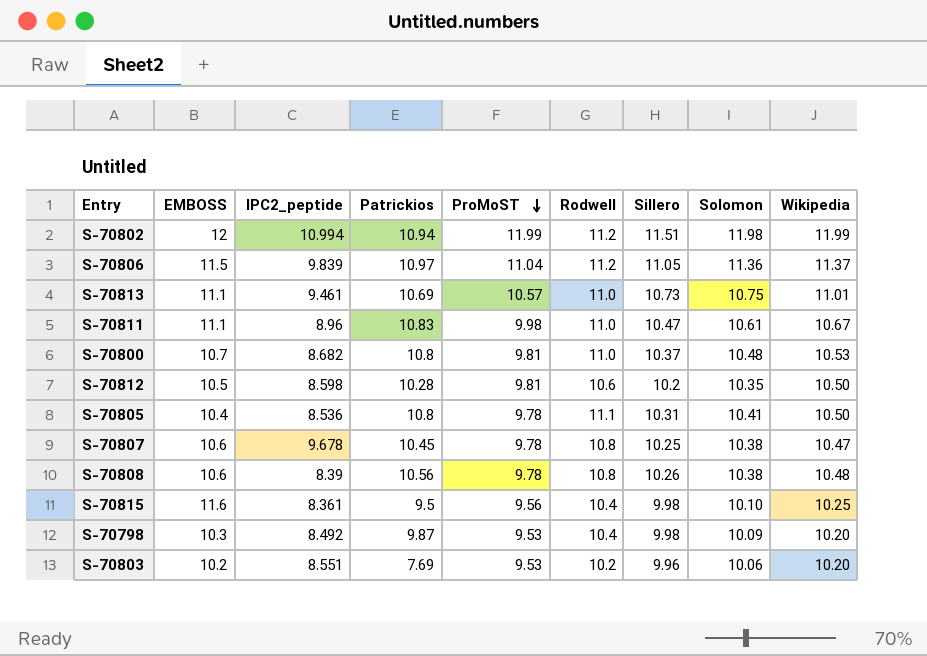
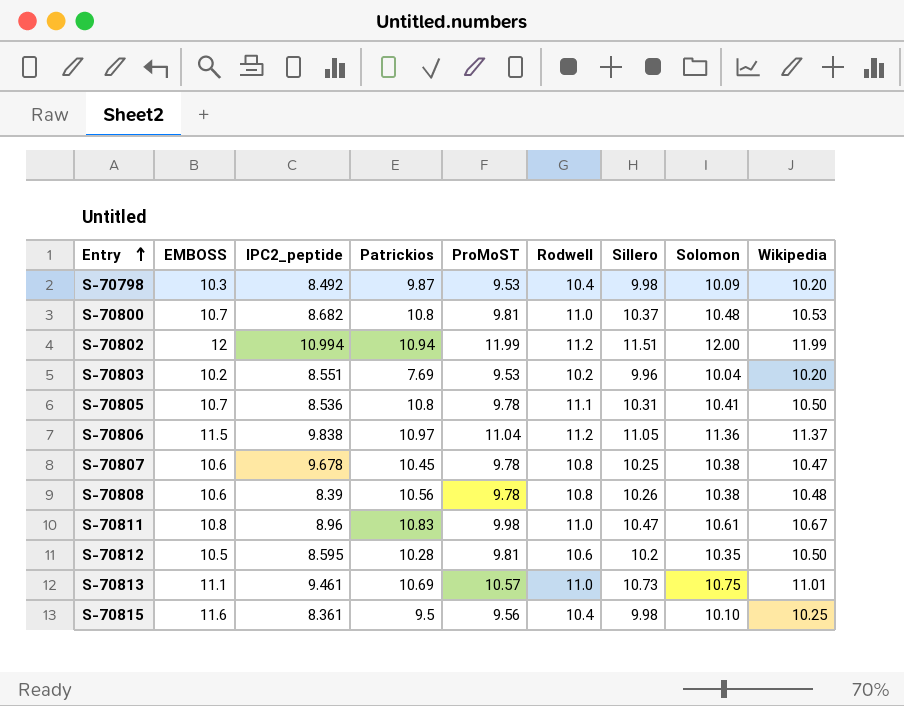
row order: ProMoST descending -> Entry ascending
S-70802 | Solomon: 11.98 -> 12.00
S-70803 | Solomon: 10.06 -> 10.04
S-70805 | EMBOSS: 10.4 -> 10.7
S-70806 | IPC2_peptide: 9.839 -> 9.838
S-70811 | EMBOSS: 11.1 -> 10.8
S-70812 | IPC2_peptide: 8.598 -> 8.595

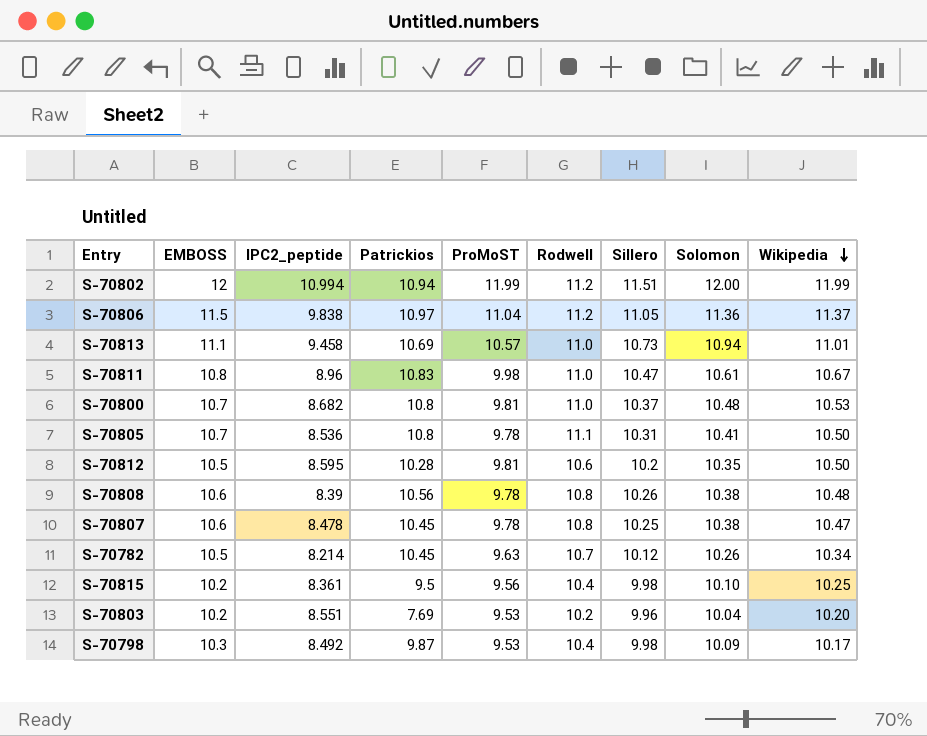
row order: Entry ascending -> Wikipedia descending
S-70813 | IPC2_peptide: 9.461 -> 9.458
S-70813 | Solomon: 10.75 -> 10.94
S-70807 | IPC2_peptide: 9.678 -> 8.478
row S-70782: none -> 10.5 | 8.214 | 10.45 | 9.63 | 10.7 | 10.12 | 10.26 | 10.34
S-70815 | EMBOSS: 11.6 -> 10.2
S-70798 | Wikipedia: 10.20 -> 10.17

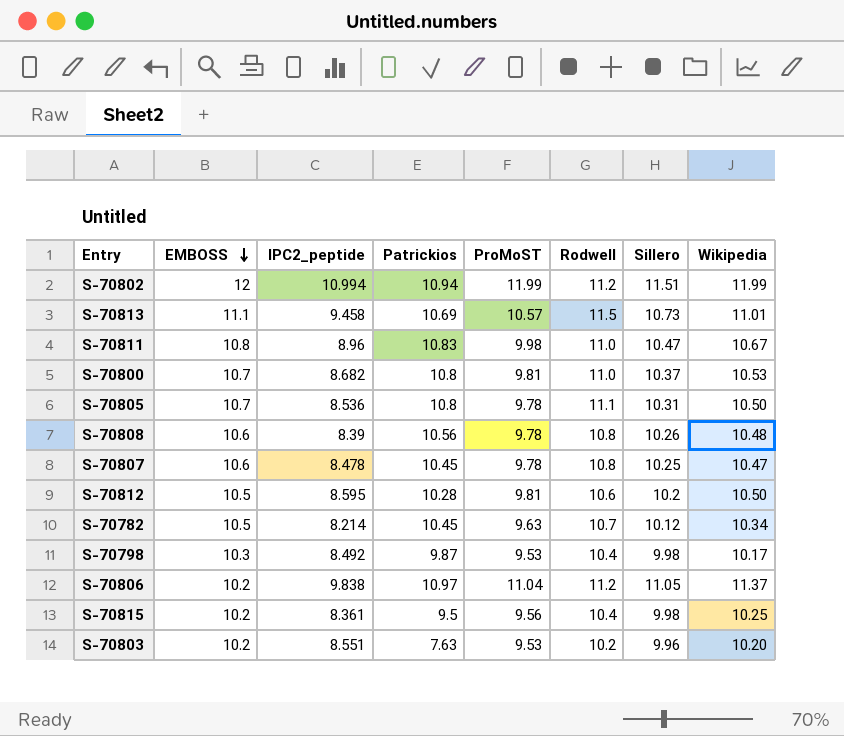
row order: Wikipedia descending -> EMBOSS descending
column Solomon | position: 8 -> none
S-70813 | Rodwell: 11.0 -> 11.5
S-70806 | EMBOSS: 11.5 -> 10.2
S-70803 | Patrickios: 7.69 -> 7.63

